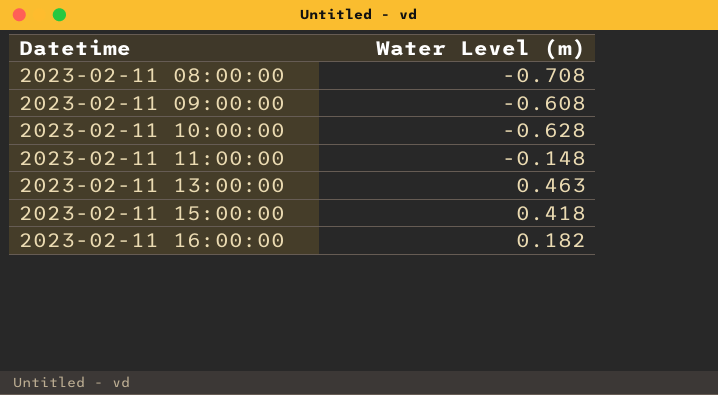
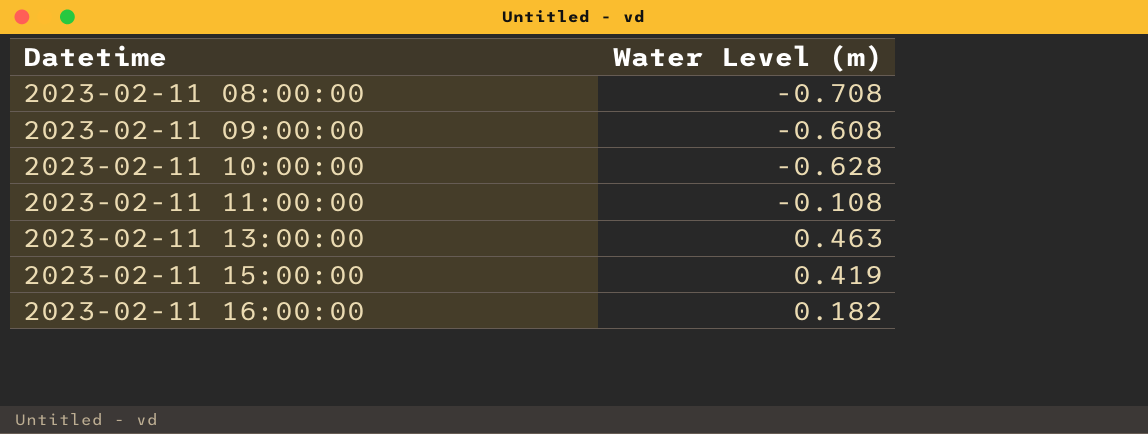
2023-02-11 11:00:00 | Water Level (m): -0.148 -> -0.108
2023-02-11 15:00:00 | Water Level (m): 0.418 -> 0.419

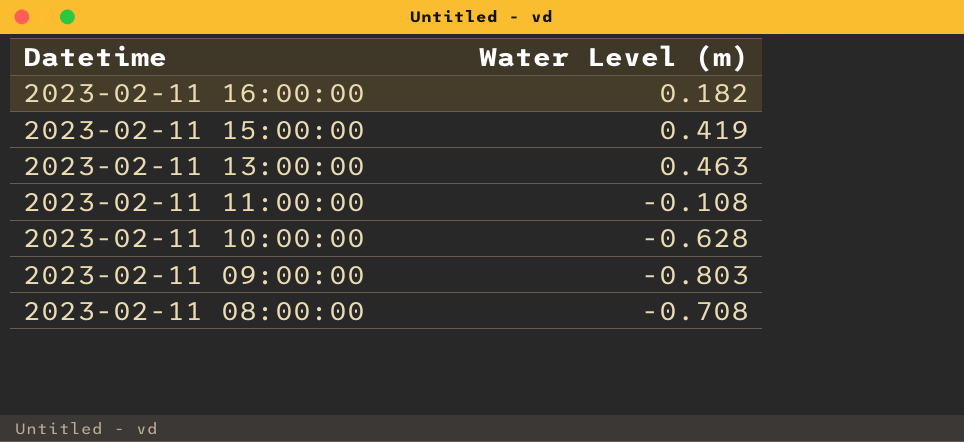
row order: Datetime ascending -> Datetime descending
2023-02-11 09:00:00 | Water Level (m): -0.608 -> -0.803

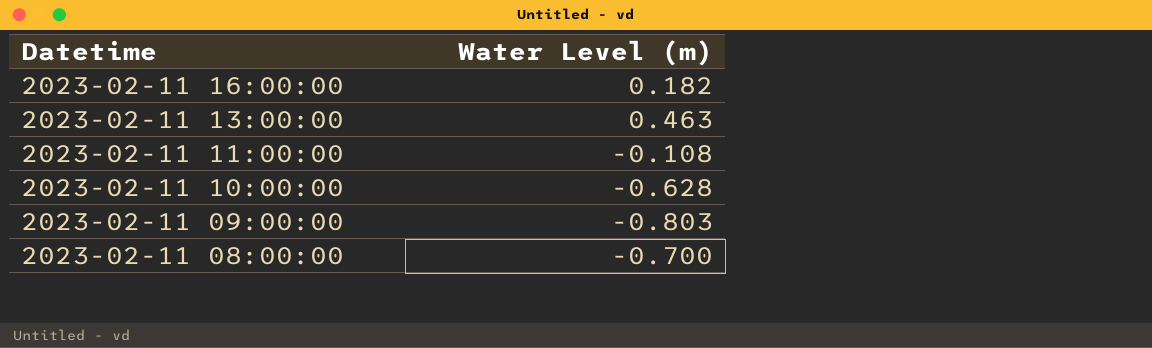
row 2023-02-11 15:00:00: 0.419 -> none
2023-02-11 08:00:00 | Water Level (m): -0.708 -> -0.700

